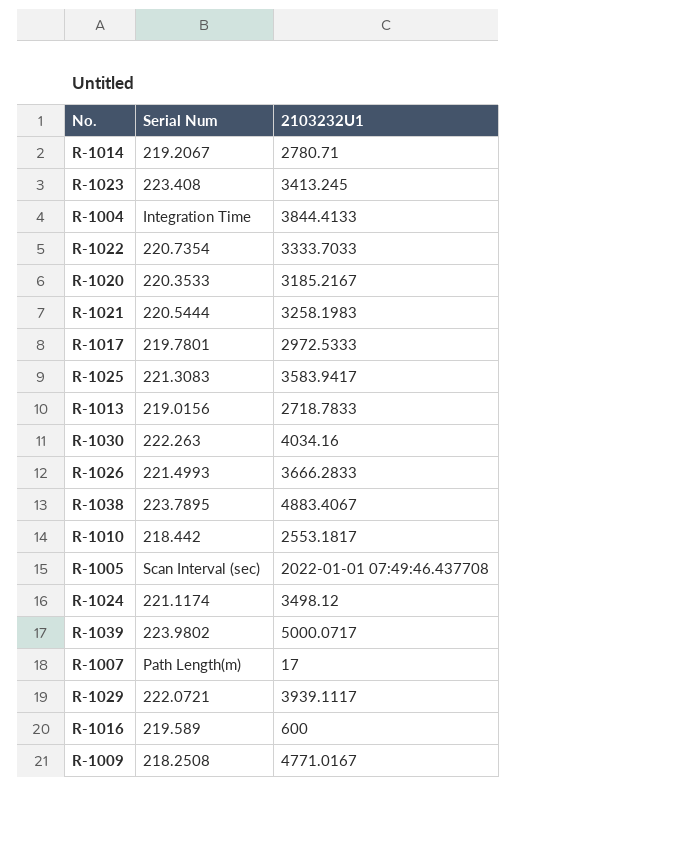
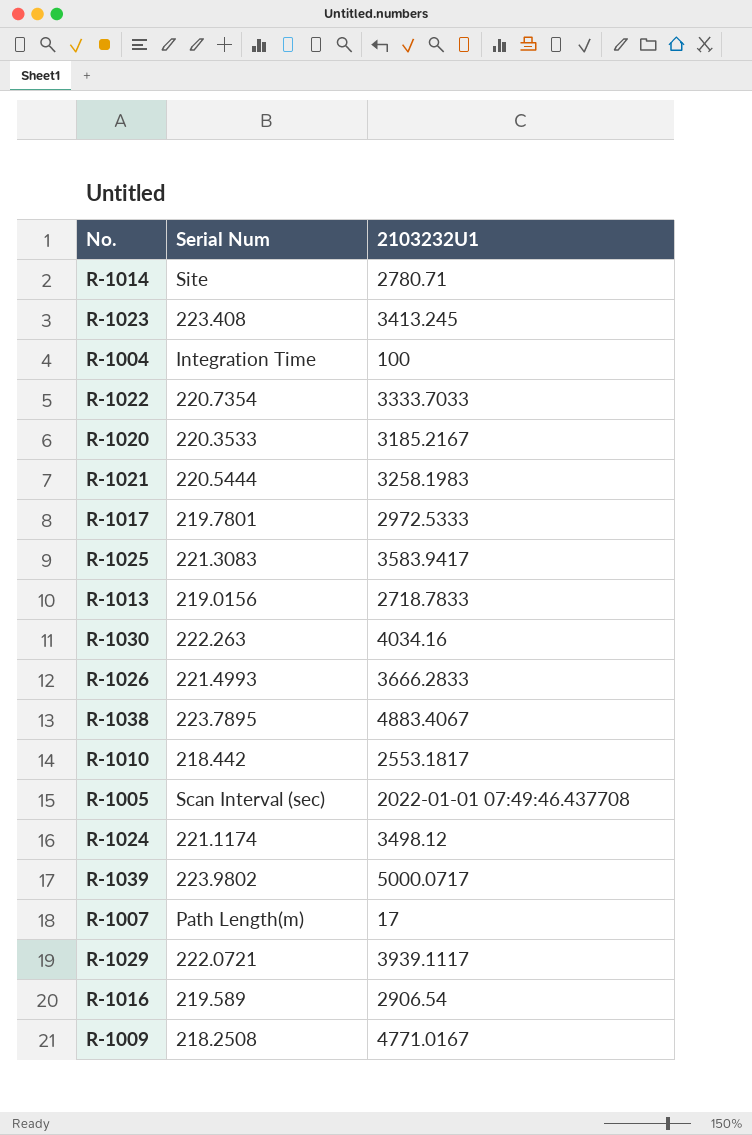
R-1014 | Serial Num: 219.2067 -> Site
R-1004 | 2103232U1: 3844.4133 -> 100
R-1016 | 2103232U1: 600 -> 2906.54

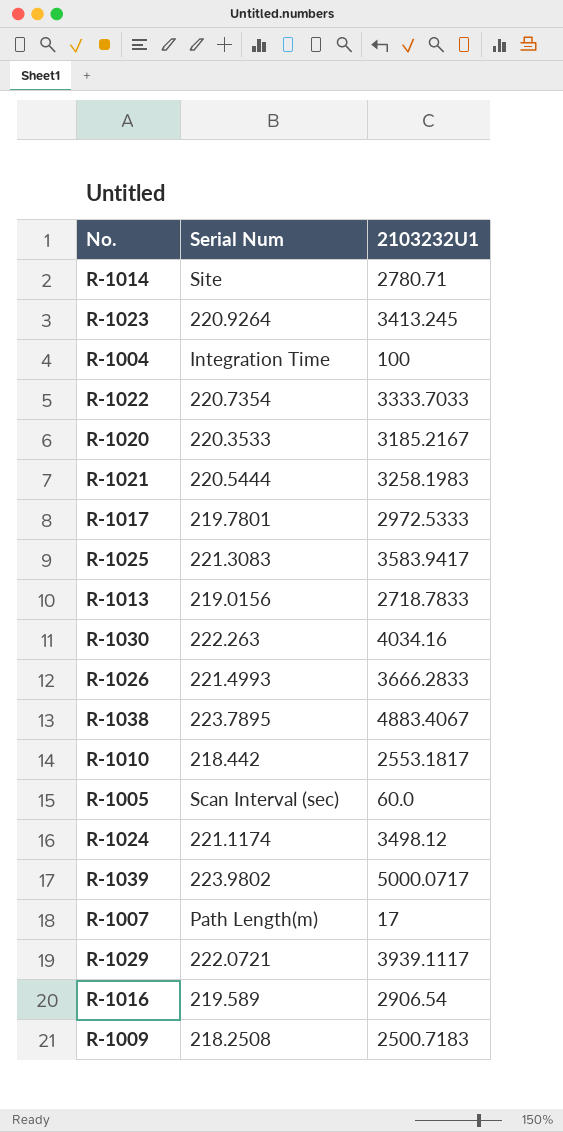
R-1023 | Serial Num: 223.408 -> 220.9264
R-1005 | 2103232U1: 2022-01-01 07:49:46.437708 -> 60.0
R-1009 | 2103232U1: 4771.0167 -> 2500.7183

